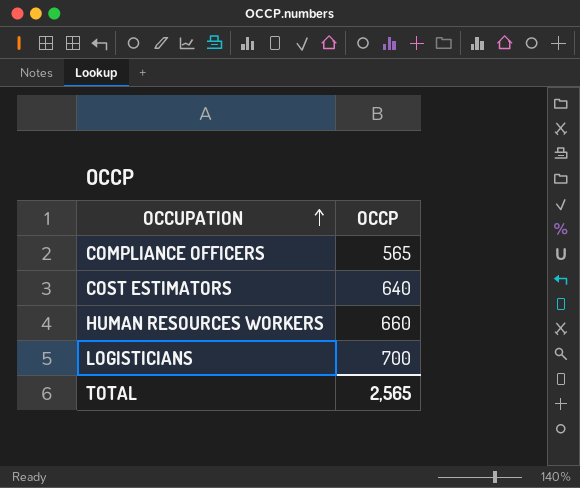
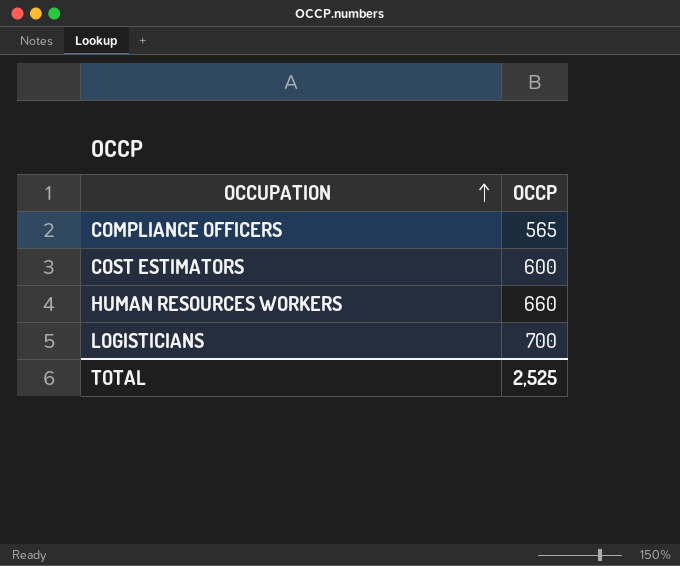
COST ESTIMATORS | OCCP: 640 -> 600
TOTAL | OCCP: 2,565 -> 2,525

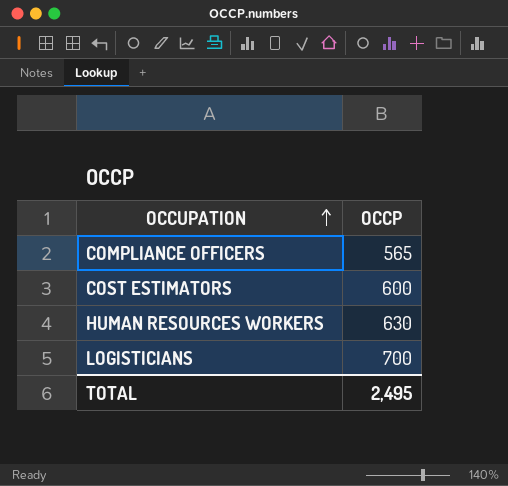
HUMAN RESOURCES WORKERS | OCCP: 660 -> 630
TOTAL | OCCP: 2,525 -> 2,495

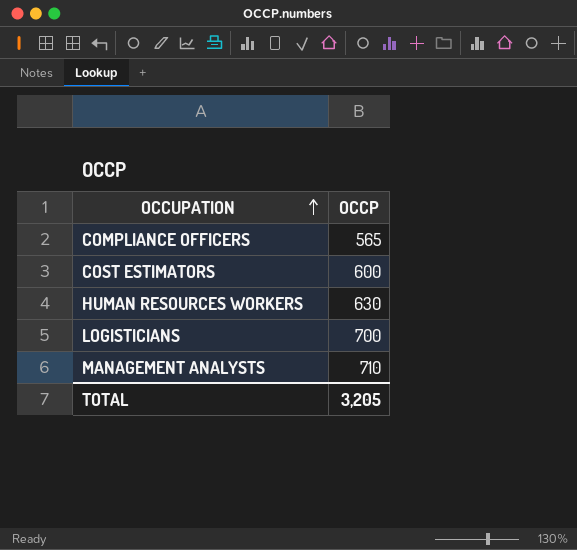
row MANAGEMENT ANALYSTS: none -> 710
TOTAL | OCCP: 2,495 -> 3,205

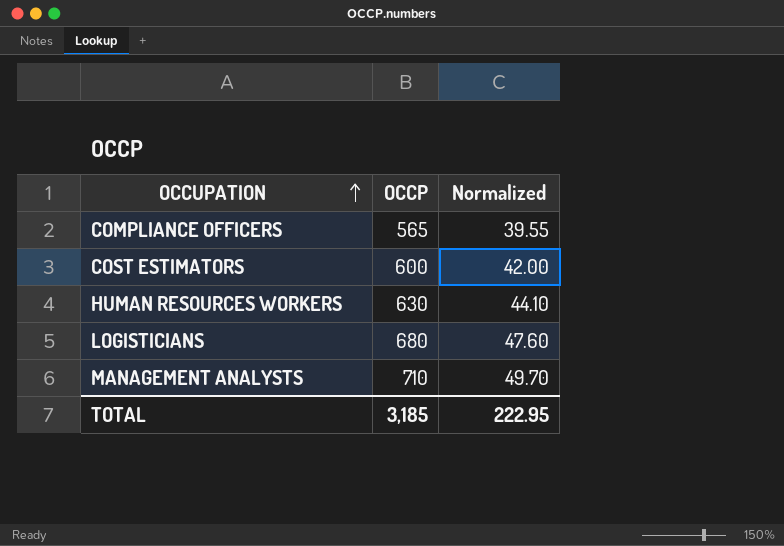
column Normalized | formula: none -> [OCCP] * 0.07
LOGISTICIANS | OCCP: 700 -> 680
TOTAL | OCCP: 3,205 -> 3,185

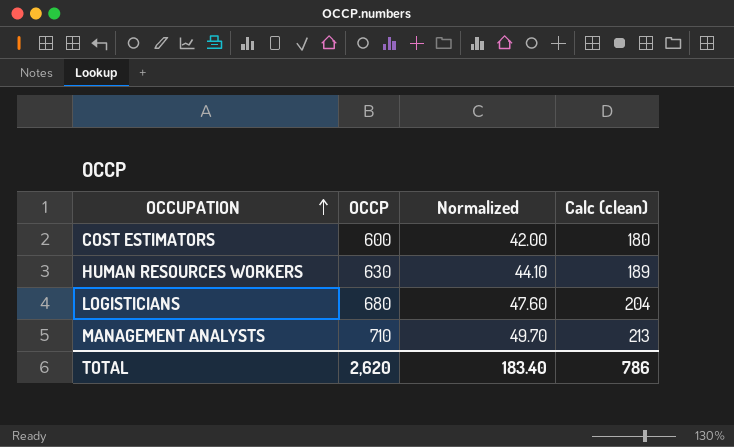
column Calc (clean) | formula: none -> [OCCP] * 0.3
row COMPLIANCE OFFICERS: 565 | 39.55 -> none
TOTAL | OCCP: 3,185 -> 2,620
TOTAL | Normalized: 222.95 -> 183.40

